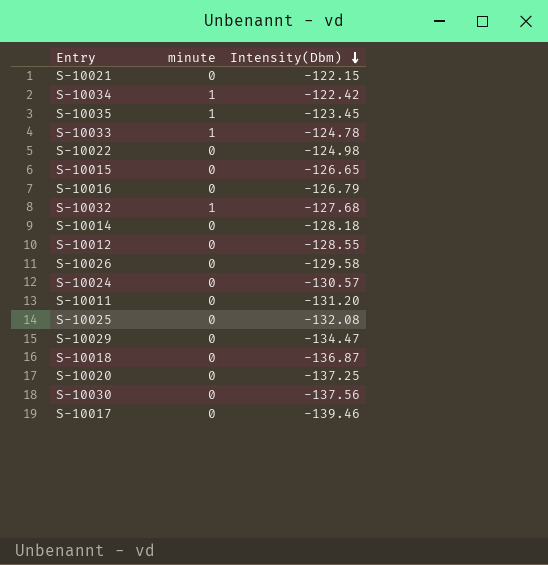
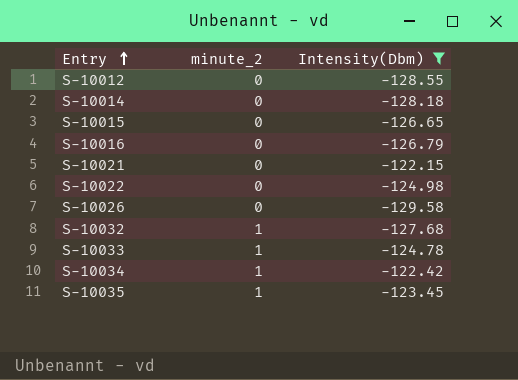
filter: none -> Intensity(Dbm) >= -129.58
row order: Intensity(Dbm) descending -> Entry ascending
column name: minute -> minute_2

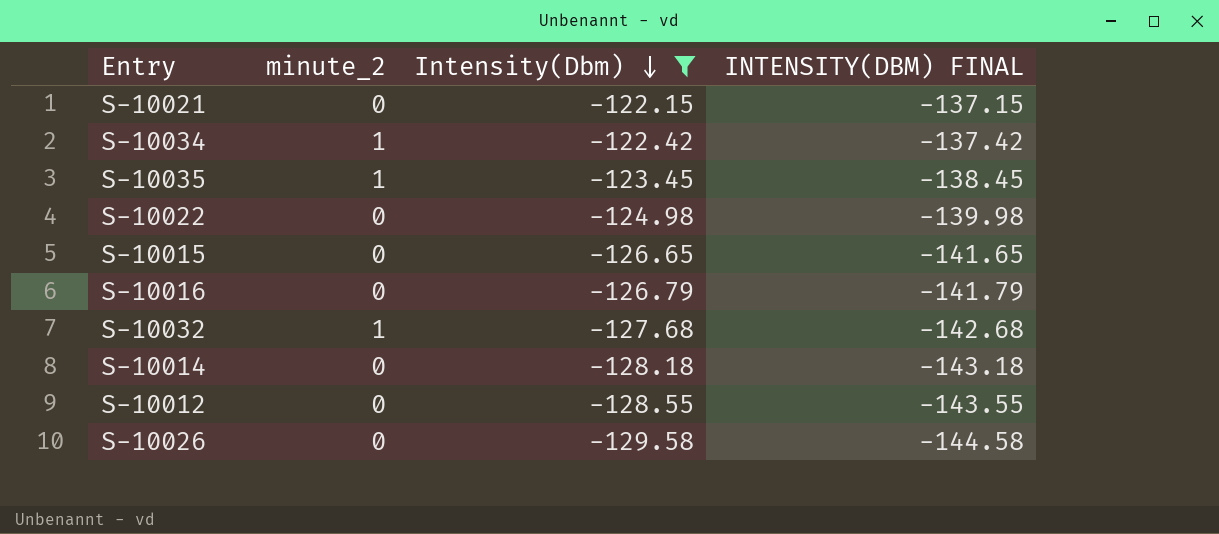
row order: Entry ascending -> Intensity(Dbm) descending
column INTENSITY(DBM) FINAL | formula: none -> [Intensity(Dbm)] - 15
row S-10033: 1 | -124.78 -> none

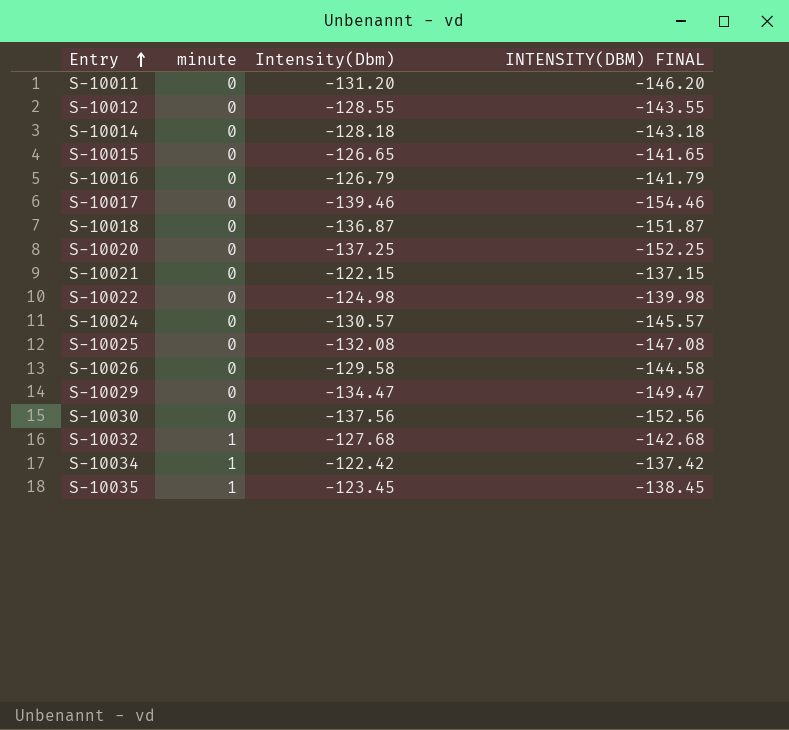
filter: Intensity(Dbm) >= -129.58 -> none
row order: Intensity(Dbm) descending -> Entry ascending
column name: minute_2 -> minute

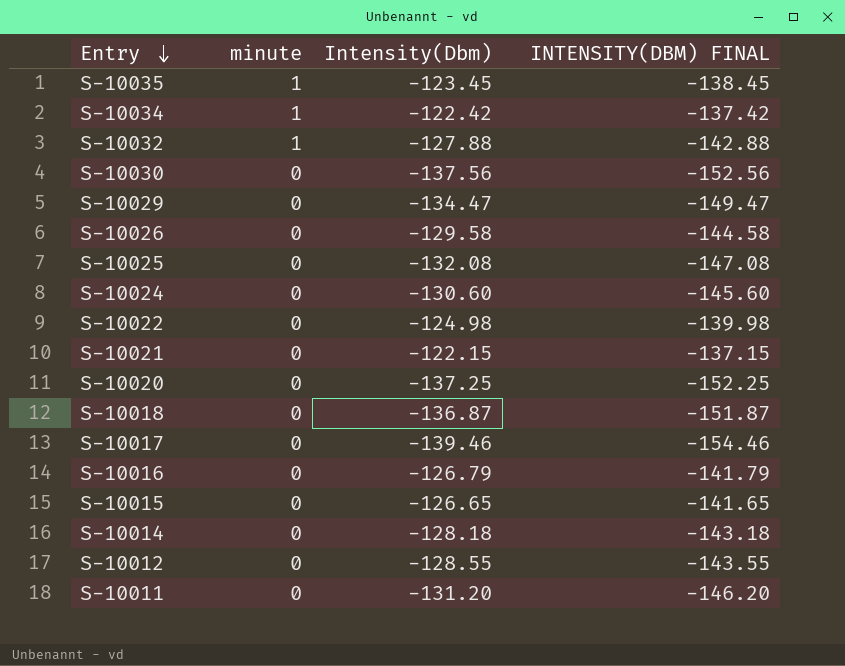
row order: Entry ascending -> Entry descending
S-10032 | Intensity(Dbm): -127.68 -> -127.88
S-10032 | INTENSITY(DBM) FINAL: -142.68 -> -142.88
S-10024 | Intensity(Dbm): -130.57 -> -130.60
S-10024 | INTENSITY(DBM) FINAL: -145.57 -> -145.60

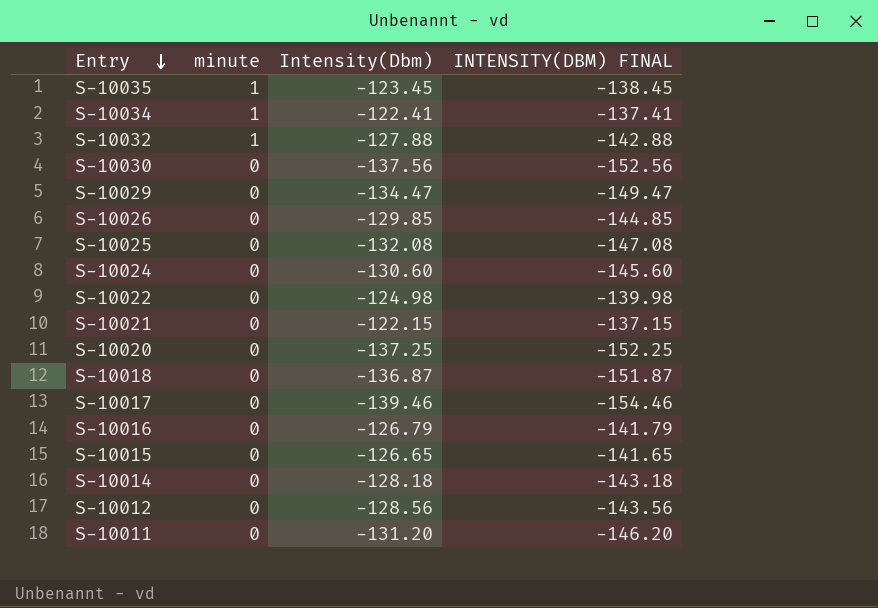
S-10034 | Intensity(Dbm): -122.42 -> -122.41
S-10034 | INTENSITY(DBM) FINAL: -137.42 -> -137.41
S-10026 | Intensity(Dbm): -129.58 -> -129.85
S-10026 | INTENSITY(DBM) FINAL: -144.58 -> -144.85
S-10012 | Intensity(Dbm): -128.55 -> -128.56
S-10012 | INTENSITY(DBM) FINAL: -143.55 -> -143.56

